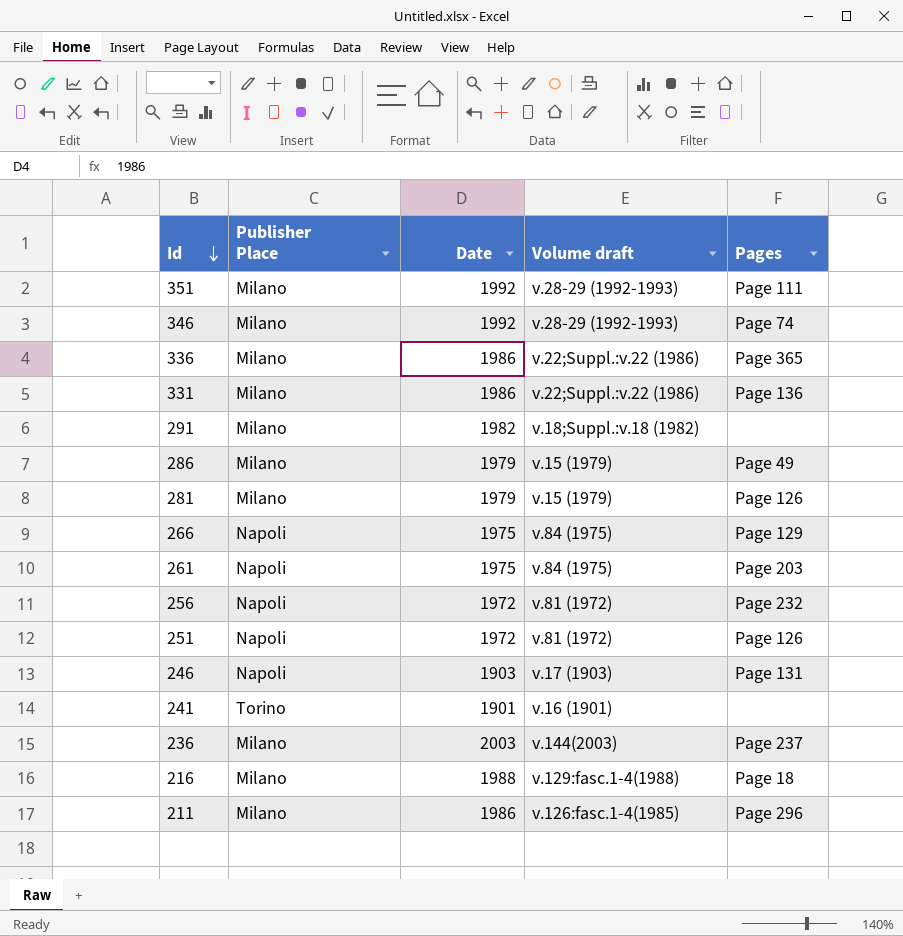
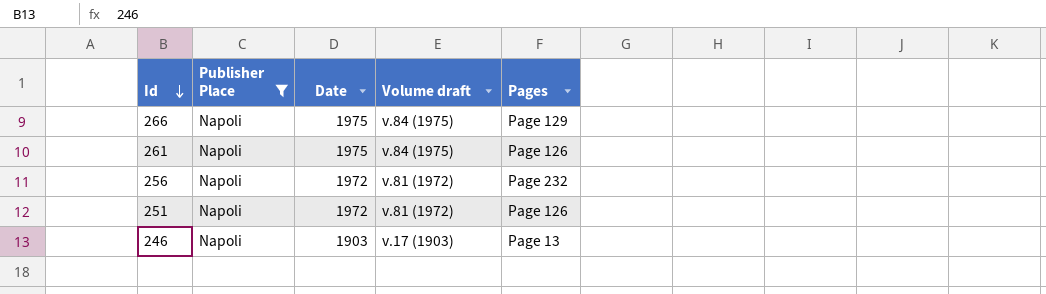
filter: none -> Publisher Place = Napoli
261 | Pages: Page 203 -> Page 126
246 | Pages: Page 131 -> Page 13

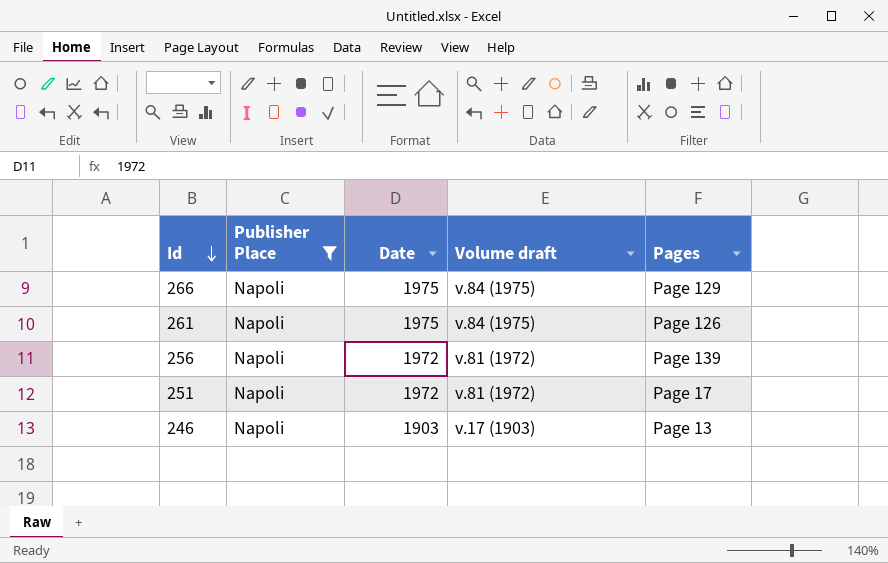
256 | Pages: Page 232 -> Page 139
251 | Pages: Page 126 -> Page 17

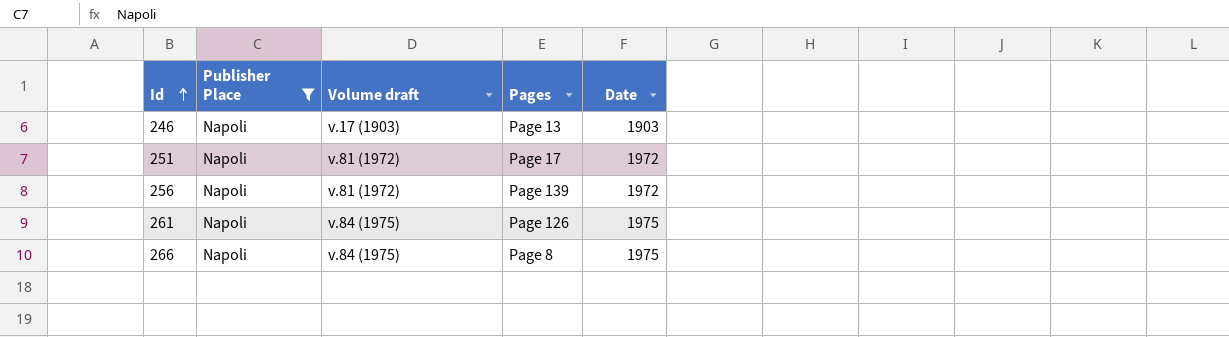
row order: Id descending -> Id ascending
column Date | position: 3 -> 5
266 | Pages: Page 129 -> Page 8

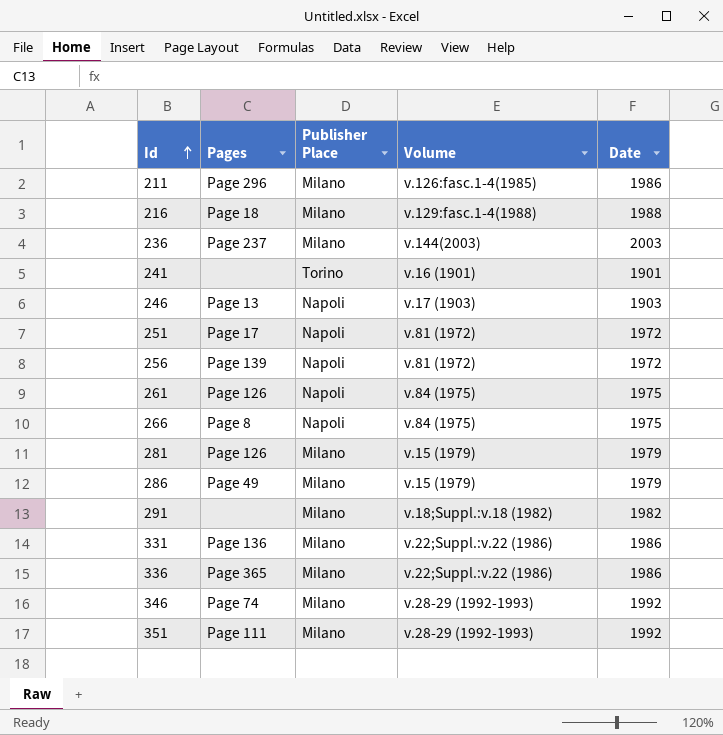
filter: Publisher Place = Napoli -> none
column Pages | position: 4 -> 2
column name: Volume draft -> Volume

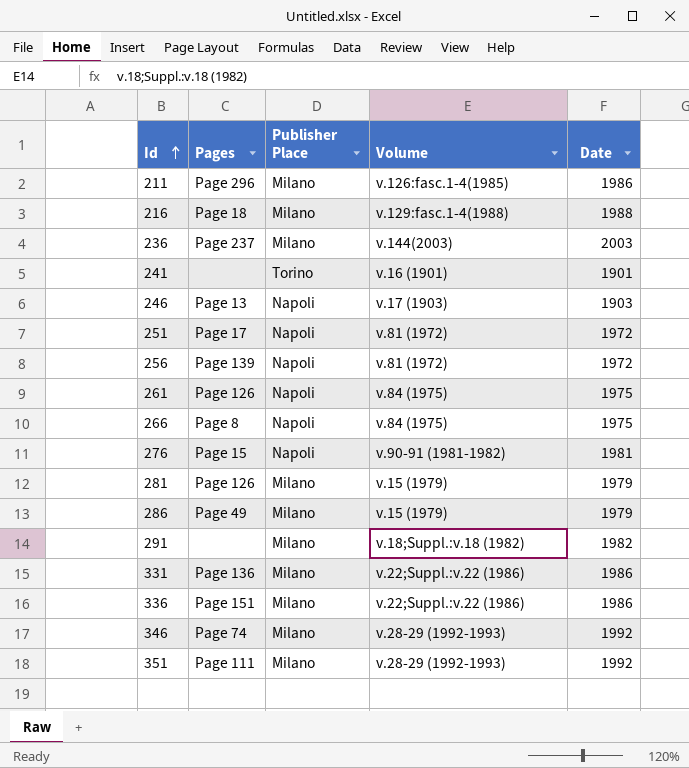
row 276: none -> Page 15 | Napoli | v.90-91 (1981-1982) | 1981
336 | Pages: Page 365 -> Page 151

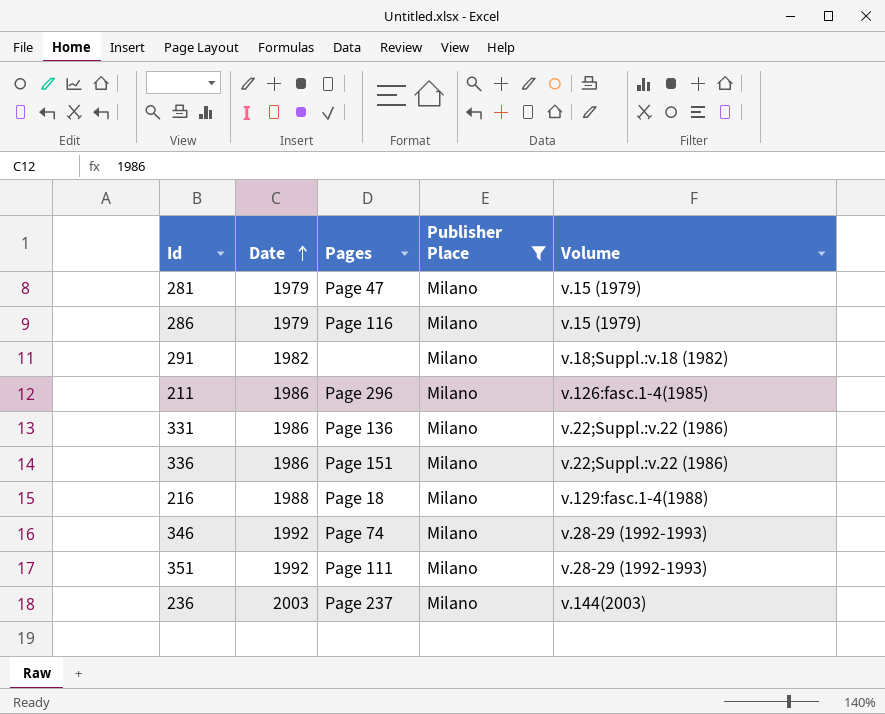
filter: none -> Publisher Place = Milano
row order: Id ascending -> Date ascending
column Date | position: 5 -> 2
281 | Pages: Page 126 -> Page 47
286 | Pages: Page 49 -> Page 116

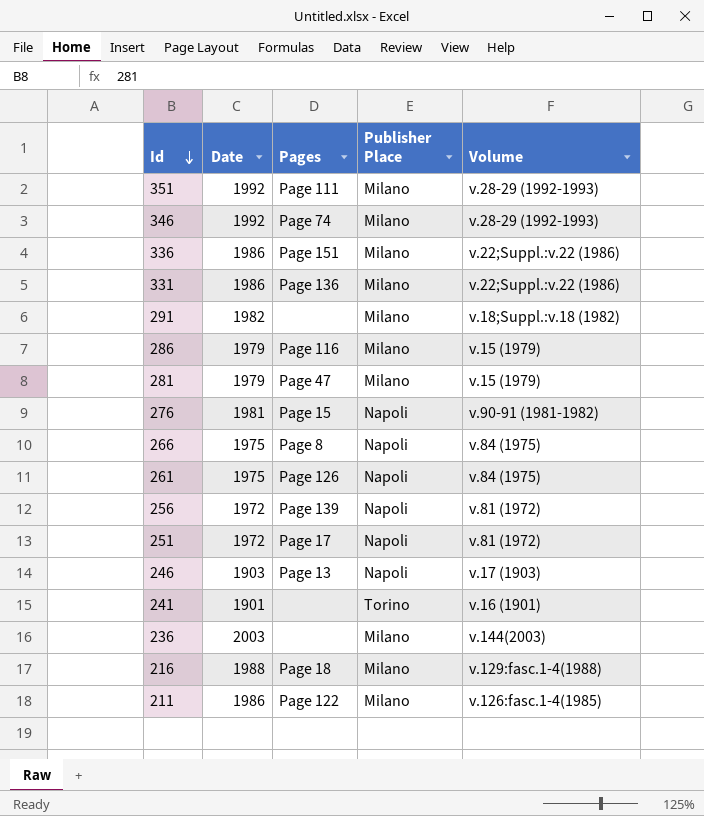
filter: Publisher Place = Milano -> none
row order: Date ascending -> Id descending
236 | Pages: Page 237 -> none
211 | Pages: Page 296 -> Page 122

